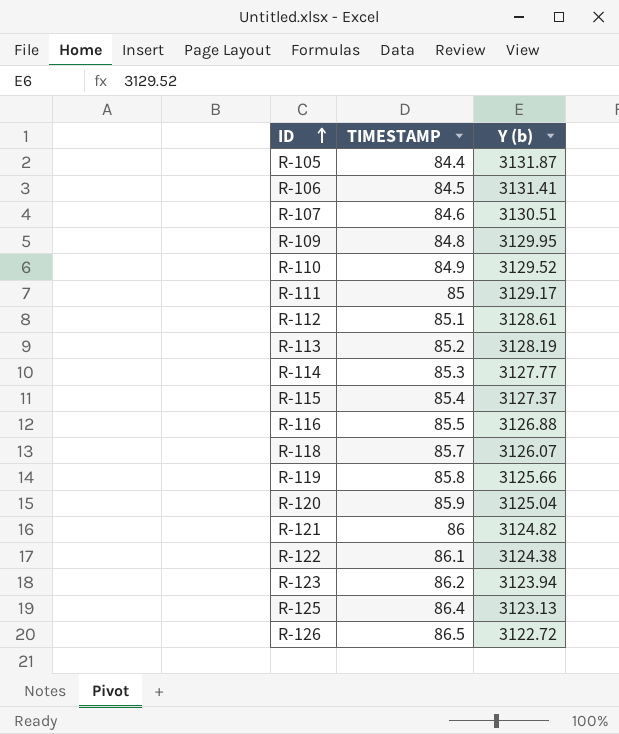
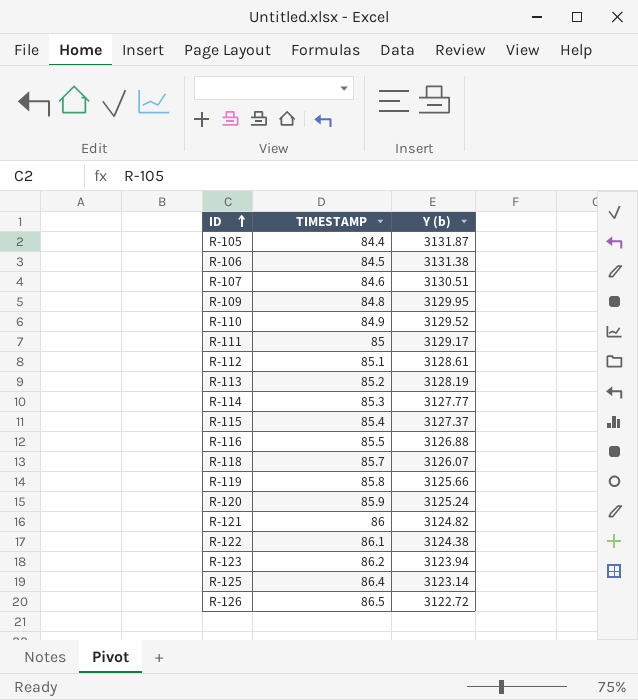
R-106 | Y (b): 3131.41 -> 3131.38
R-120 | Y (b): 3125.04 -> 3125.24
R-125 | Y (b): 3123.13 -> 3123.14

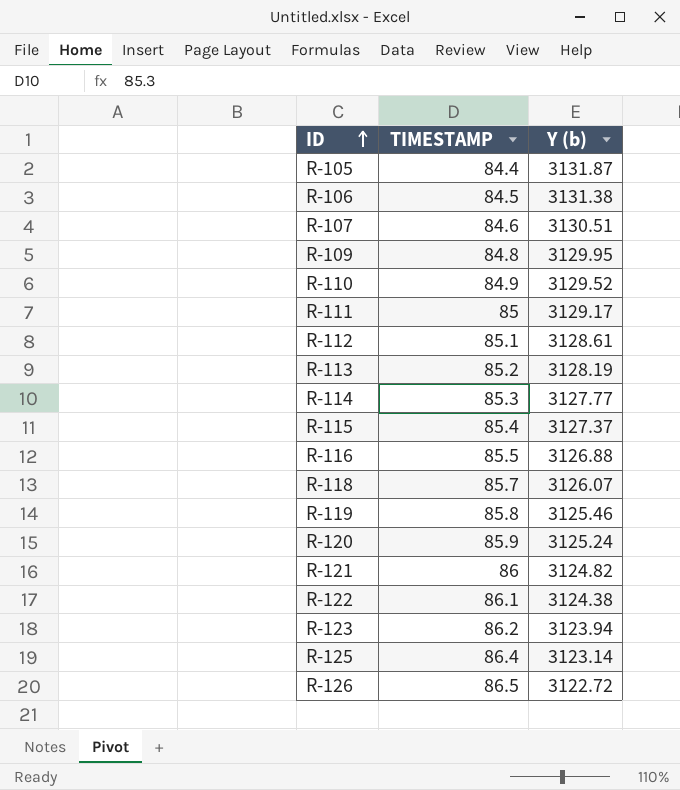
R-119 | Y (b): 3125.66 -> 3125.46

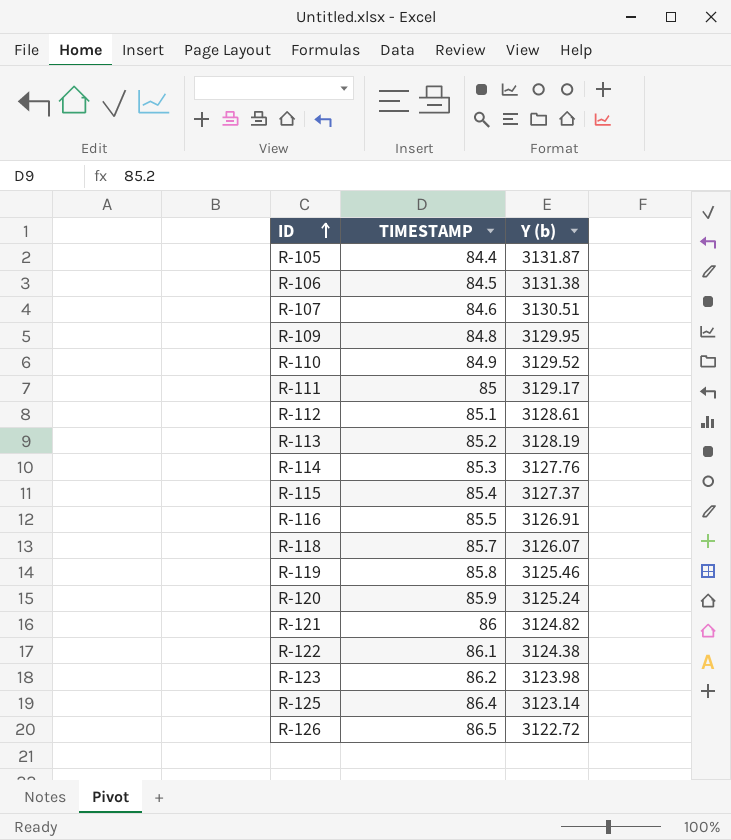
R-114 | Y (b): 3127.77 -> 3127.76
R-116 | Y (b): 3126.88 -> 3126.91
R-123 | Y (b): 3123.94 -> 3123.98

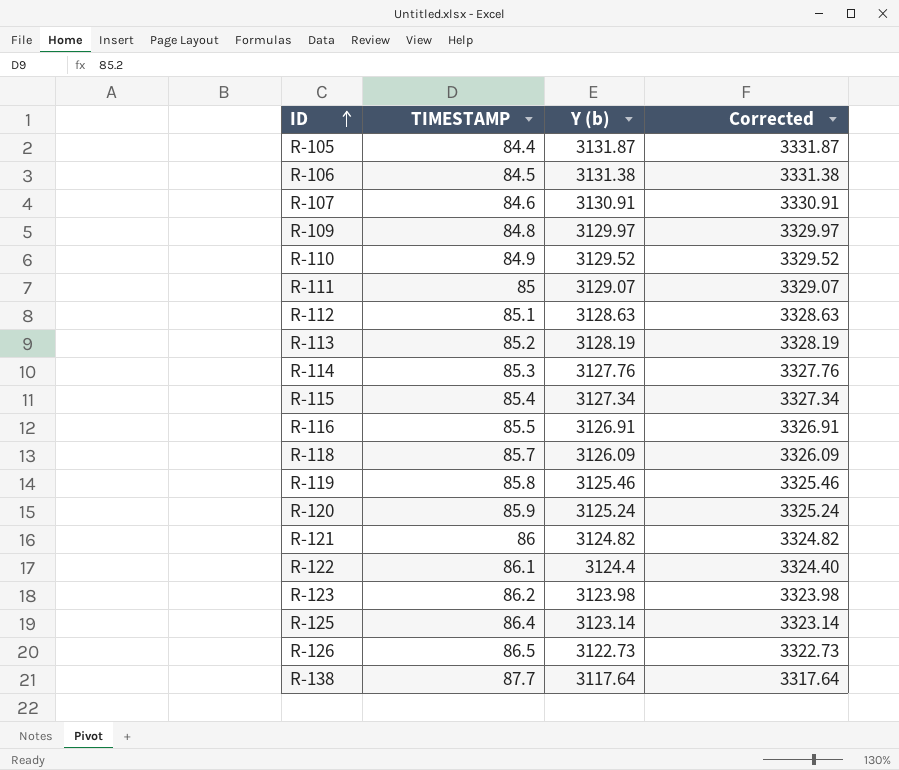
column Corrected | formula: none -> [Y (b)] + 200
R-107 | Y (b): 3130.51 -> 3130.91
R-109 | Y (b): 3129.95 -> 3129.97
R-111 | Y (b): 3129.17 -> 3129.07
R-112 | Y (b): 3128.61 -> 3128.63
R-115 | Y (b): 3127.37 -> 3127.34
R-118 | Y (b): 3126.07 -> 3126.09
R-122 | Y (b): 3124.38 -> 3124.4
R-126 | Y (b): 3122.72 -> 3122.73
row R-138: none -> 87.7 | 3117.64 | 3317.64

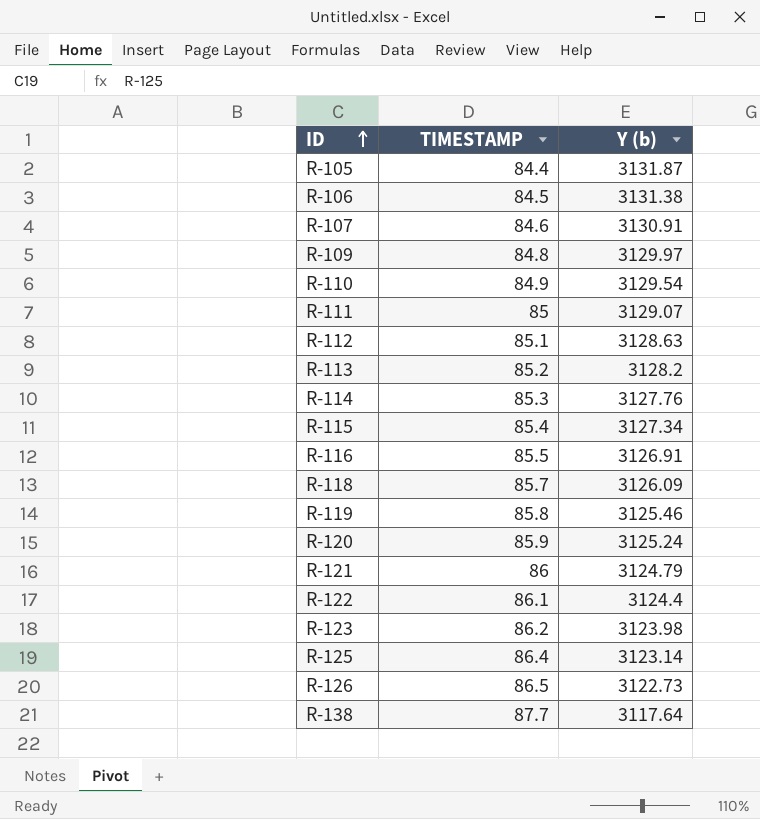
column Corrected | formula: [Y (b)] + 200 -> none
R-110 | Y (b): 3129.52 -> 3129.54
R-113 | Y (b): 3128.19 -> 3128.2
R-121 | Y (b): 3124.82 -> 3124.79

